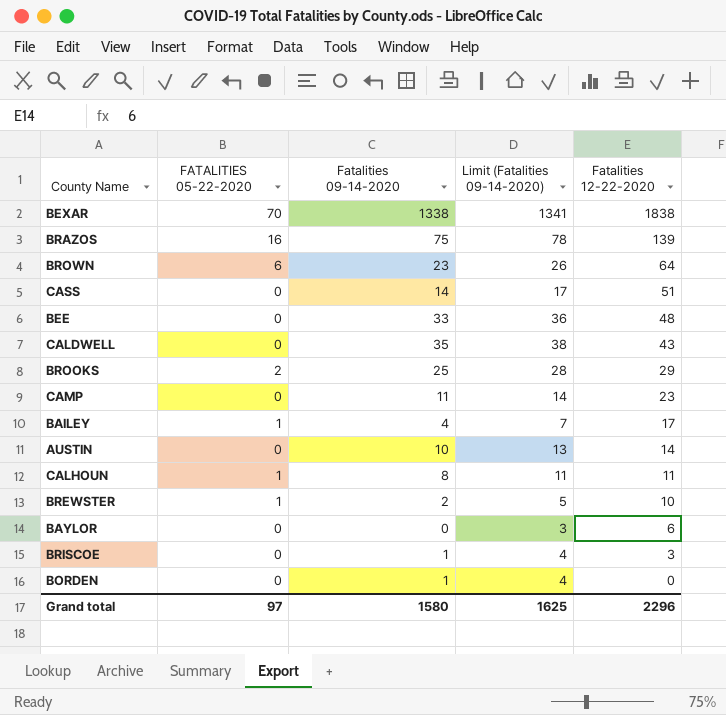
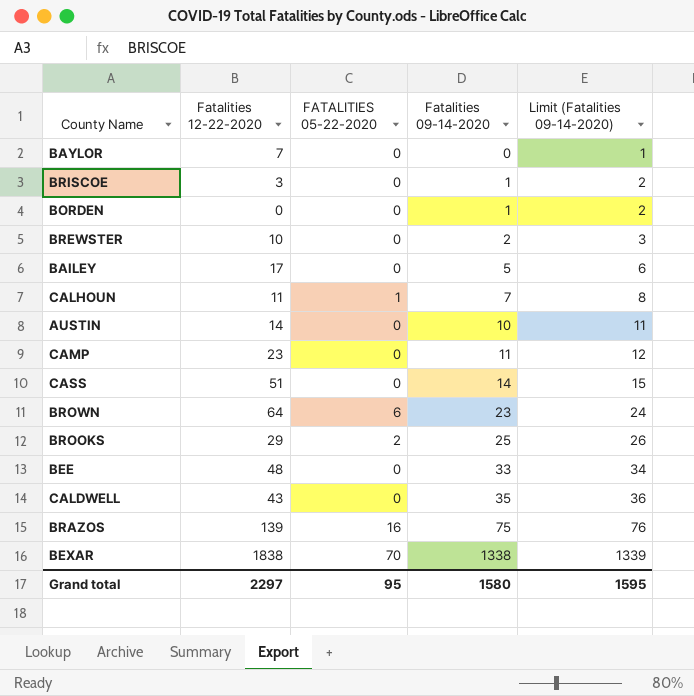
row order: Fatalities 12-22-2020 descending -> Fatalities 09-14-2020 ascending
column Fatalities 12-22-2020 | position: 5 -> 2
column Limit (Fatalities 09-14-2020) | formula: [Fatalities 09-14-2020] + 3 -> [Fatalities 09-14-2020] + 1
BAYLOR | Fatalities 12-22-2020: 6 -> 7
BREWSTER | FATALITIES 05-22-2020: 1 -> 0
BAILEY | FATALITIES 05-22-2020: 1 -> 0
BAILEY | Fatalities 09-14-2020: 4 -> 5
CALHOUN | Fatalities 09-14-2020: 8 -> 7
Grand total | Fatalities 12-22-2020: 2296 -> 2297
Grand total | FATALITIES 05-22-2020: 97 -> 95
Grand total | Limit (Fatalities 09-14-2020): 1625 -> 1595

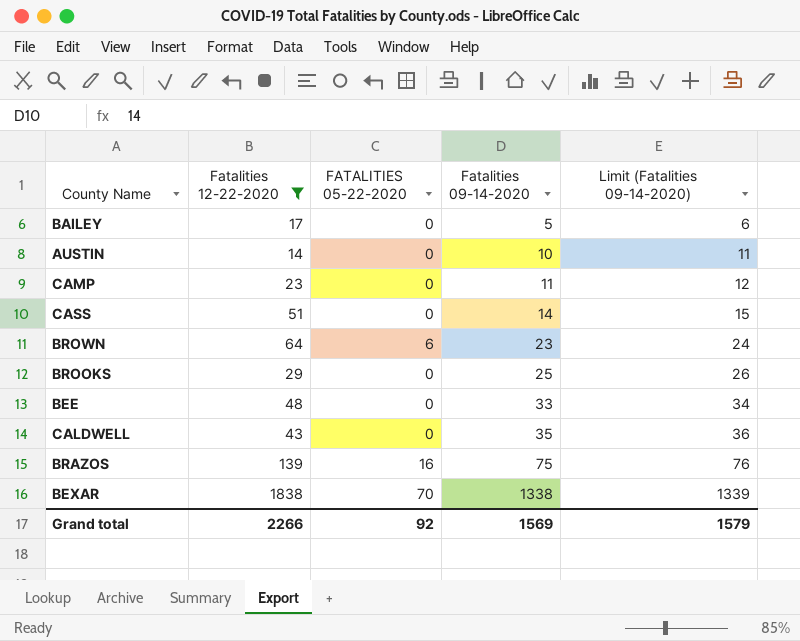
filter: none -> Fatalities 12-22-2020 >= 14
BROOKS | FATALITIES 05-22-2020: 2 -> 0
Grand total | Fatalities 12-22-2020: 2297 -> 2266
Grand total | FATALITIES 05-22-2020: 95 -> 92
Grand total | Fatalities 09-14-2020: 1580 -> 1569
Grand total | Limit (Fatalities 09-14-2020): 1595 -> 1579

